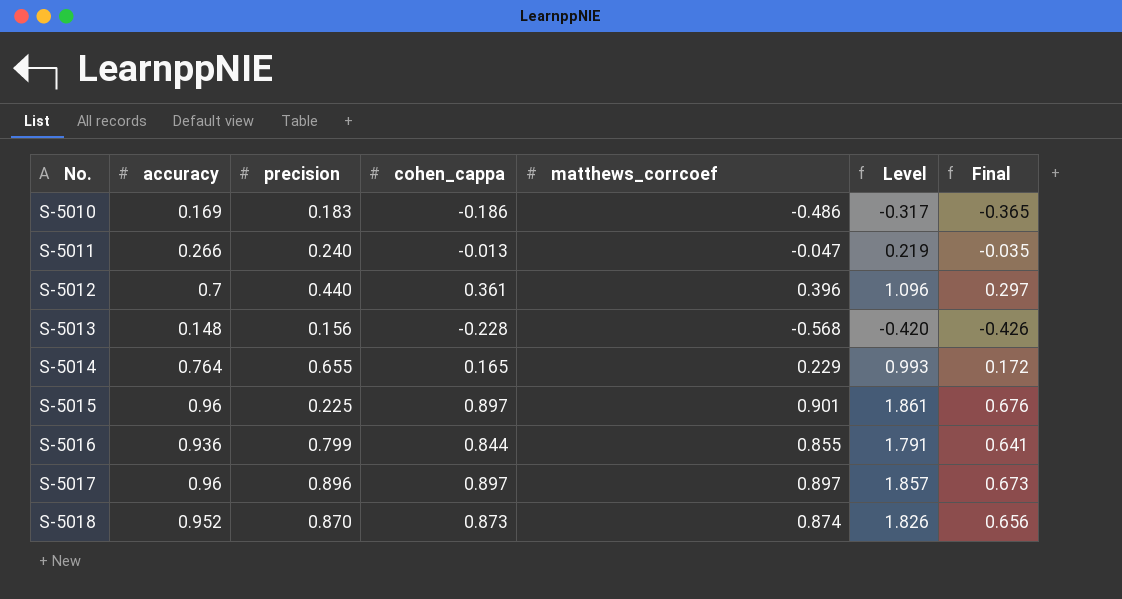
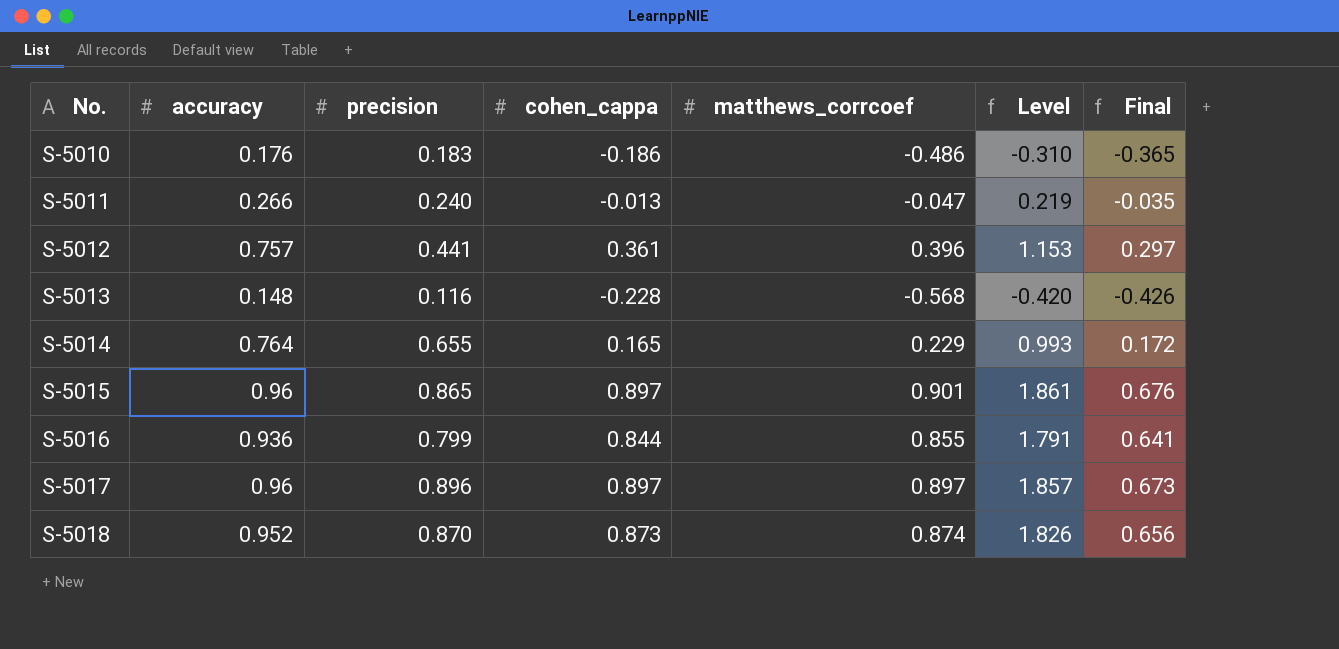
S-5010 | accuracy: 0.169 -> 0.176
S-5010 | Level: -0.317 -> -0.310
S-5012 | accuracy: 0.7 -> 0.757
S-5012 | precision: 0.440 -> 0.441
S-5012 | Level: 1.096 -> 1.153
S-5013 | precision: 0.156 -> 0.116
S-5015 | precision: 0.225 -> 0.865

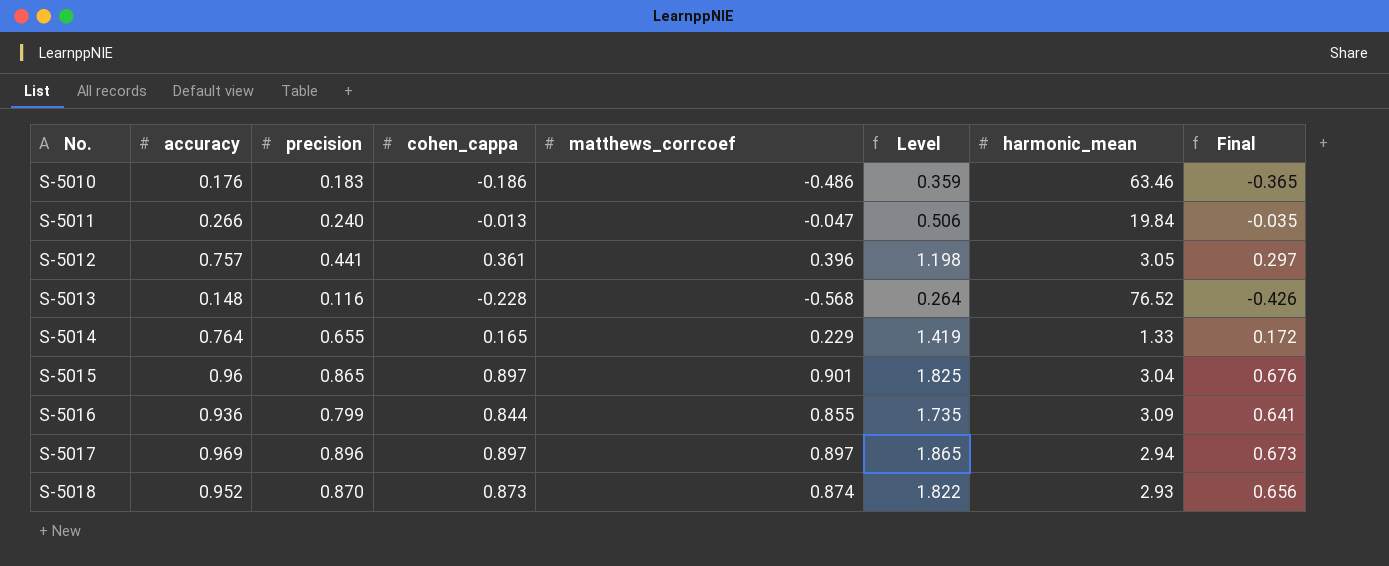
column Level | formula: [accuracy] + [matthews_corrcoef] -> [accuracy] + [precision]
column harmonic_mean | position: none -> 7
S-5017 | accuracy: 0.96 -> 0.969

